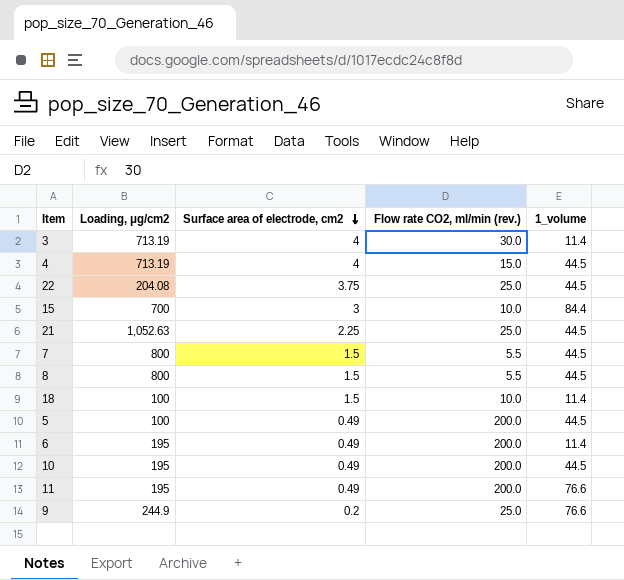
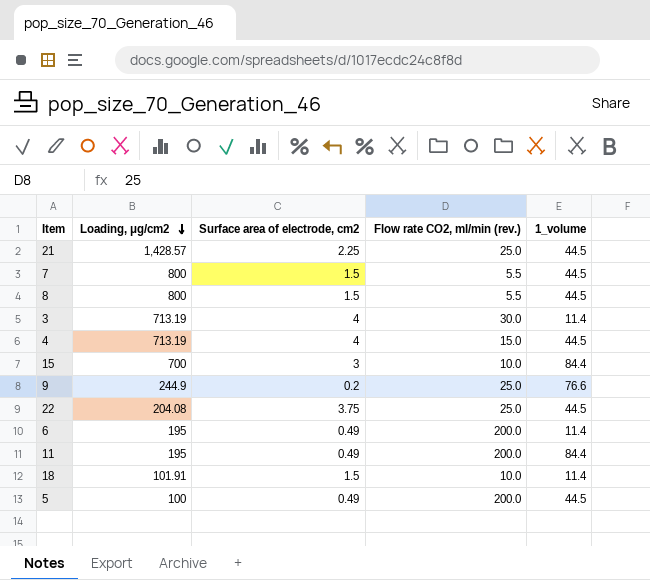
row order: Surface area of electrode, cm2 descending -> Loading, μg/cm2 descending
row 10: 195 | 0.49 | 200.0 | 44.5 -> none
21 | Loading, μg/cm2: 1,052.63 -> 1,428.57
11 | 1_volume: 76.6 -> 84.4
18 | Loading, μg/cm2: 100 -> 101.91

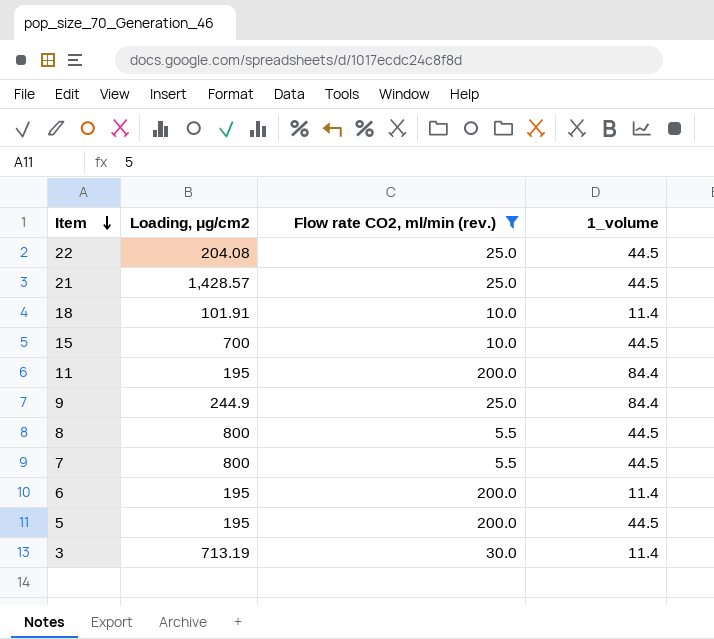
filter: none -> Flow rate CO2, ml/min (rev.) != 15.0
row order: Loading, μg/cm2 descending -> Item descending
column Surface area of electrode, cm2 | position: 3 -> none
15 | 1_volume: 84.4 -> 44.5
9 | 1_volume: 76.6 -> 84.4
5 | Loading, μg/cm2: 100 -> 195

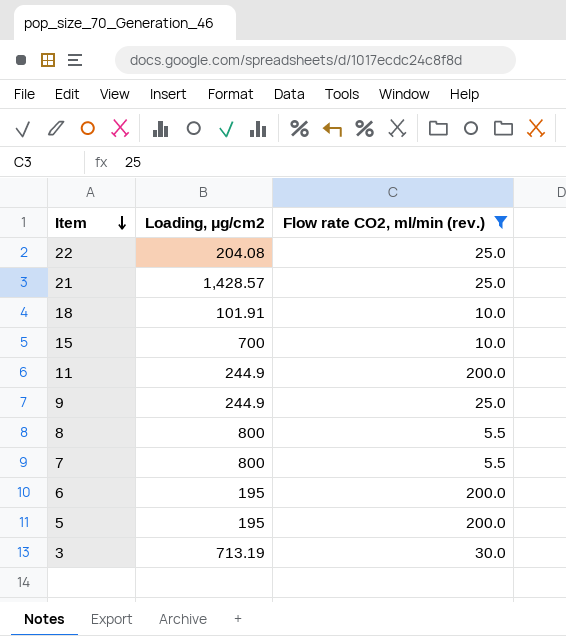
column 1_volume | position: 4 -> none
11 | Loading, μg/cm2: 195 -> 244.9

